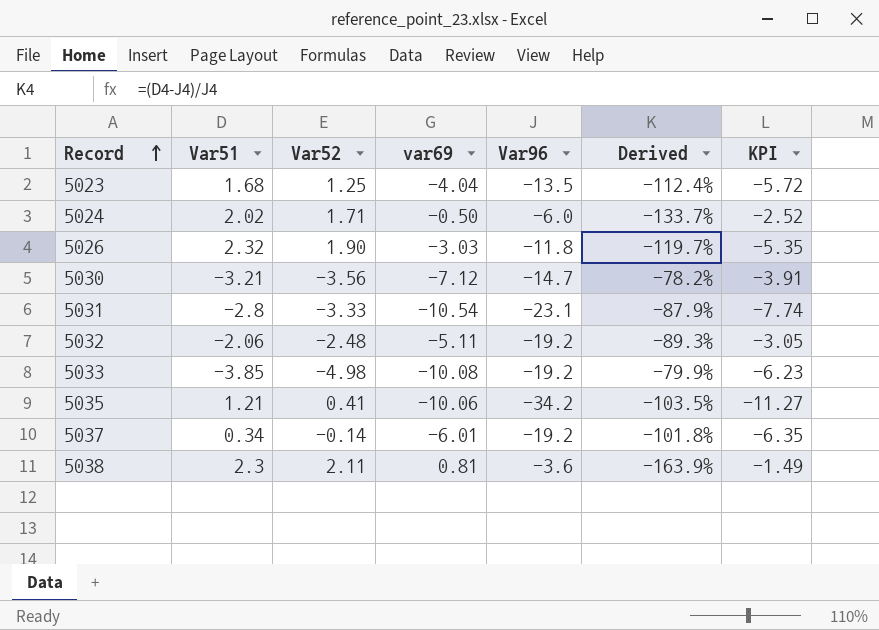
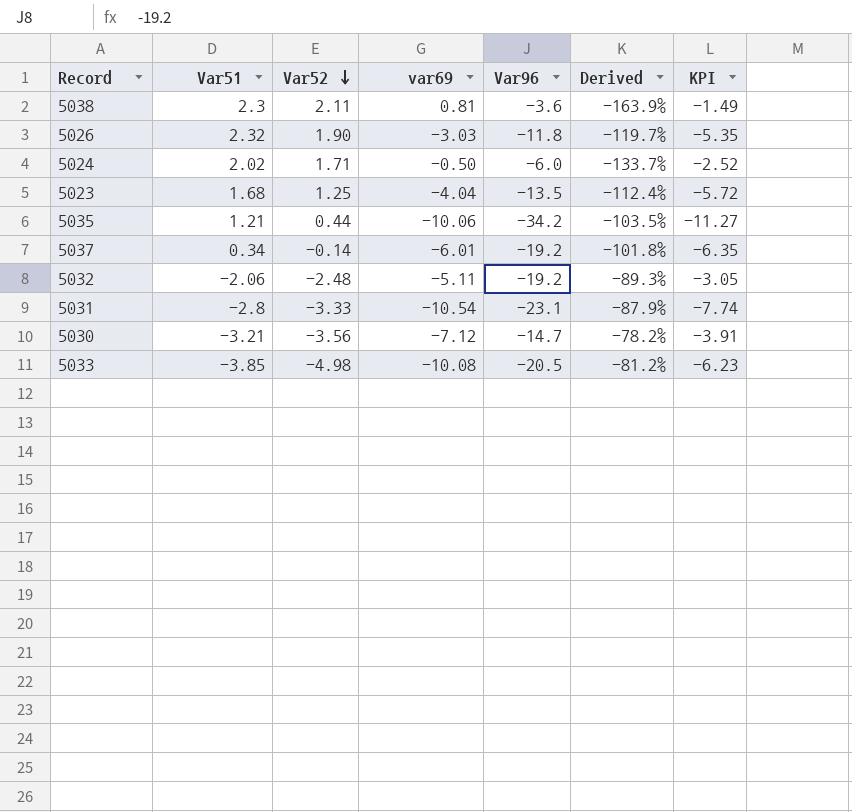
row order: Record ascending -> Var52 descending
5035 | Var52: 0.41 -> 0.44
5033 | Var96: -19.2 -> -20.5
5033 | Derived: -79.9% -> -81.2%

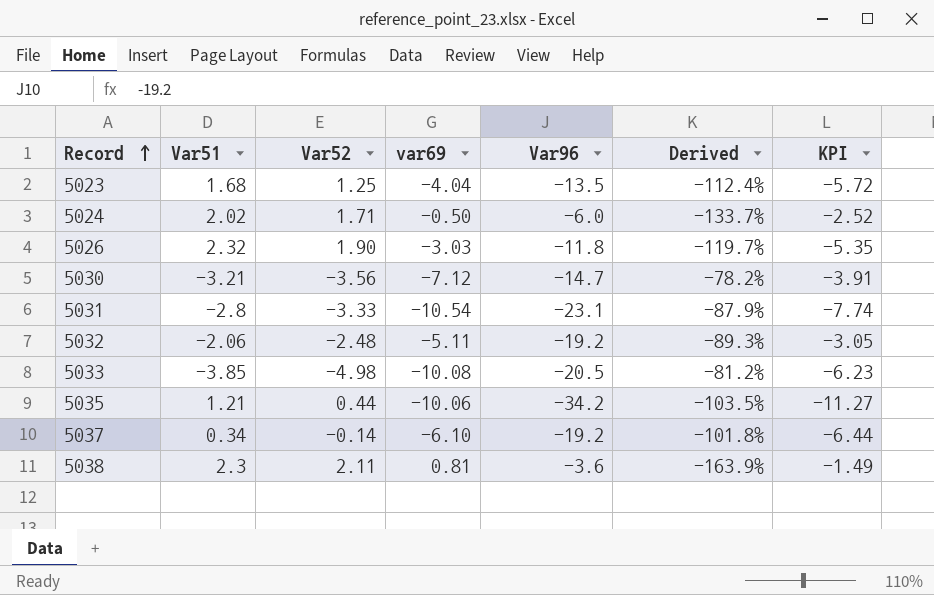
row order: Var52 descending -> Record ascending
5037 | var69: -6.01 -> -6.10
5037 | KPI: -6.35 -> -6.44

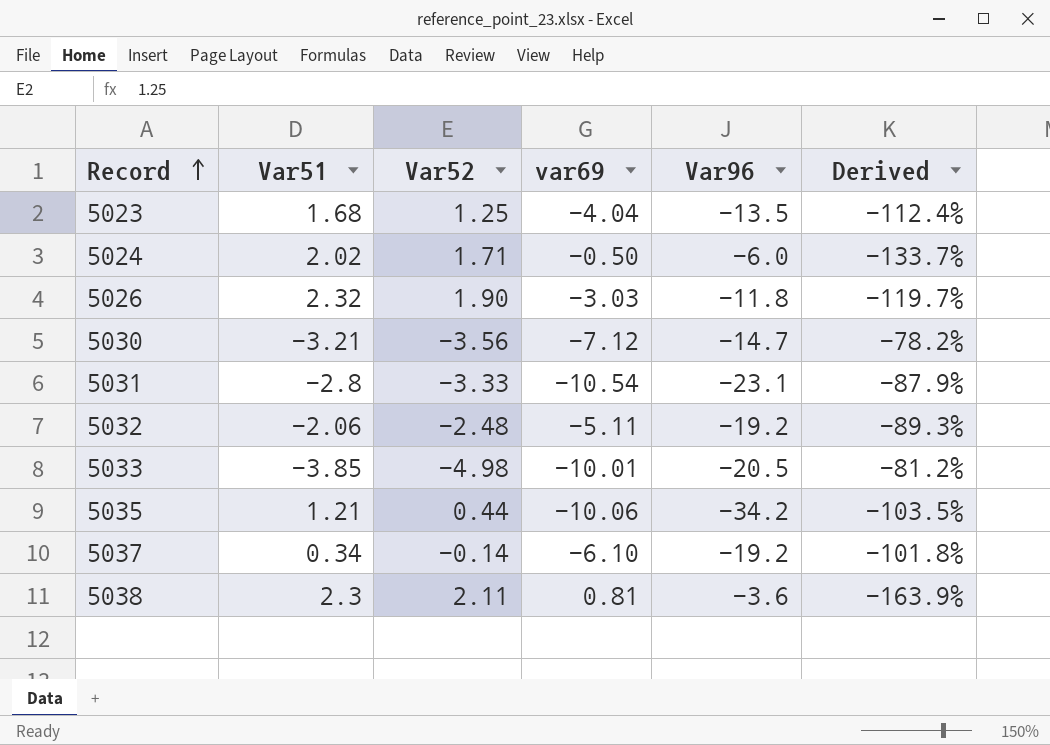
column KPI | formula: [var69] - [Var51] -> none
5033 | var69: -10.08 -> -10.01

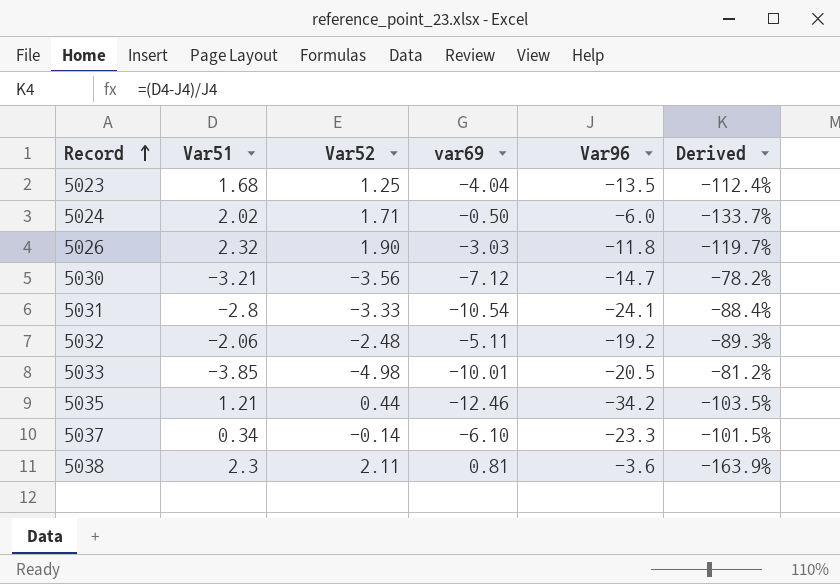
5031 | Var96: -23.1 -> -24.1
5031 | Derived: -87.9% -> -88.4%
5035 | var69: -10.06 -> -12.46
5037 | Var96: -19.2 -> -23.3
5037 | Derived: -101.8% -> -101.5%

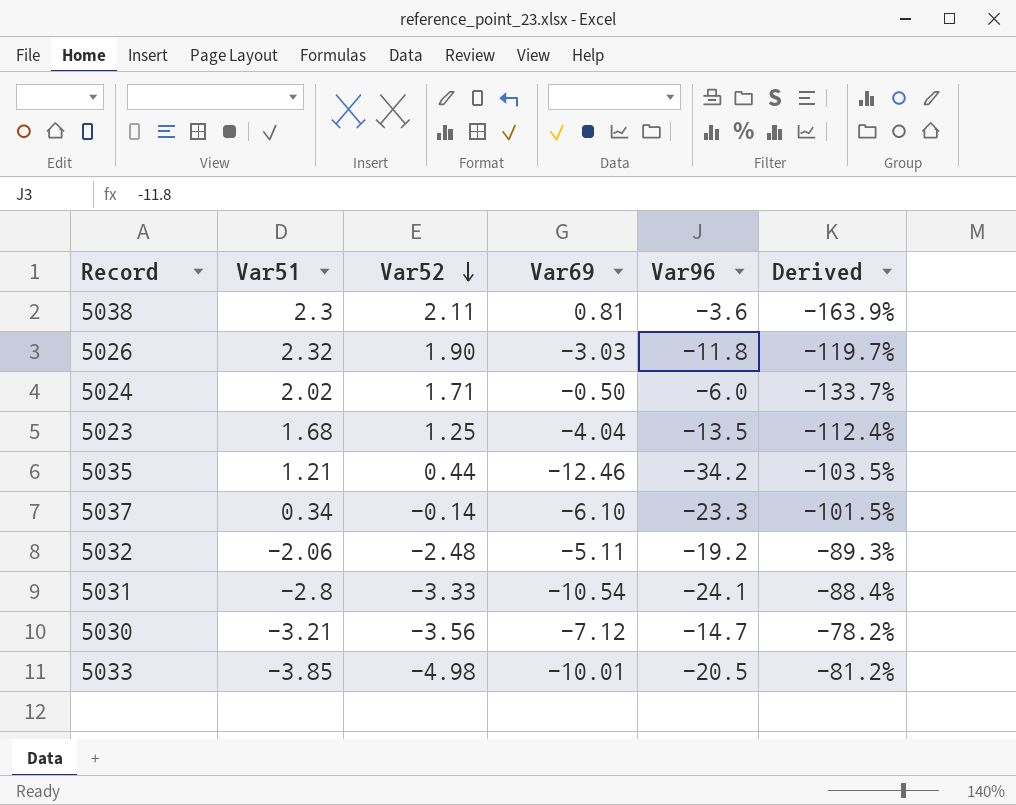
row order: Record ascending -> Var52 descending
column name: var69 -> Var69

